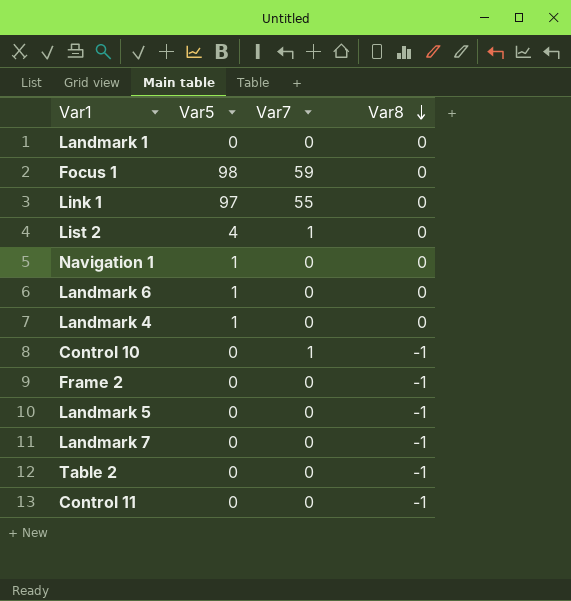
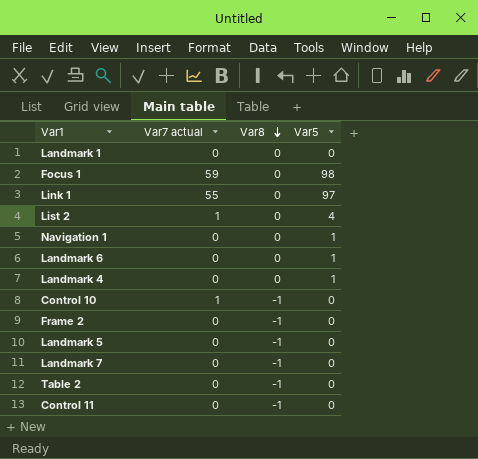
column name: Var7 -> Var7 actual
column Var5 | position: 2 -> 4

